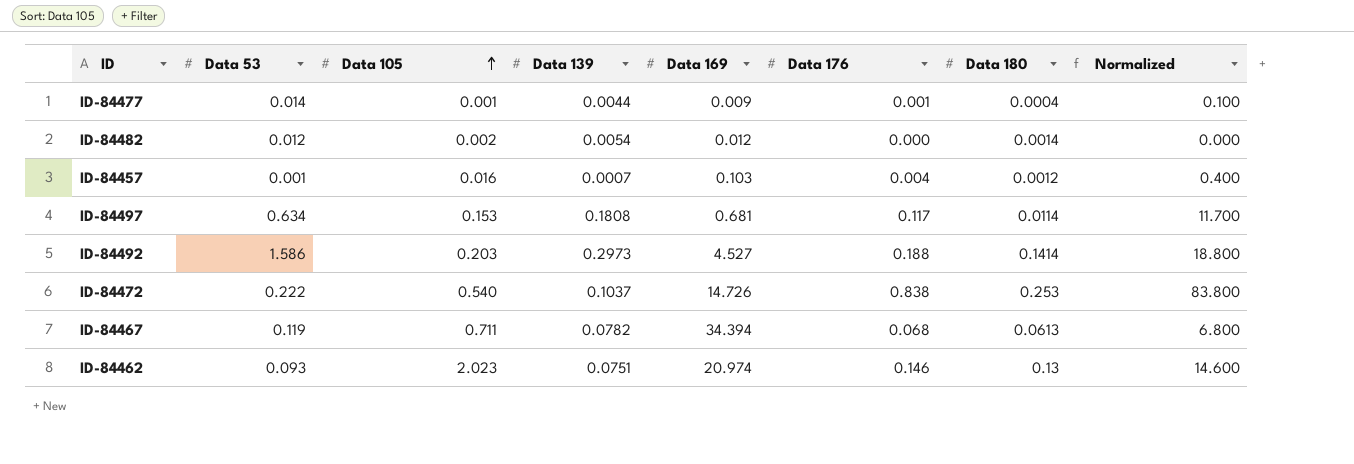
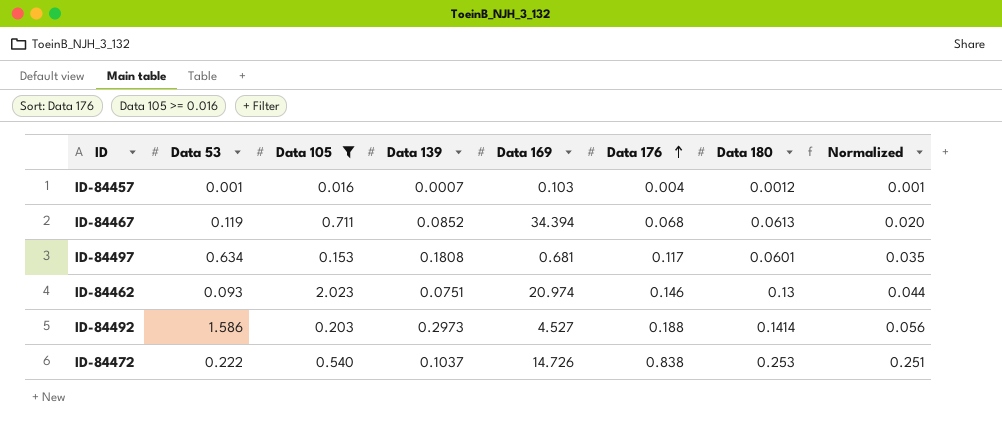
filter: none -> Data 105 >= 0.016
row order: Data 105 ascending -> Data 176 ascending
column Normalized | formula: [Data 176] * 100 -> [Data 176] * 0.3
ID-84467 | Data 139: 0.0782 -> 0.0852
ID-84497 | Data 180: 0.0114 -> 0.0601

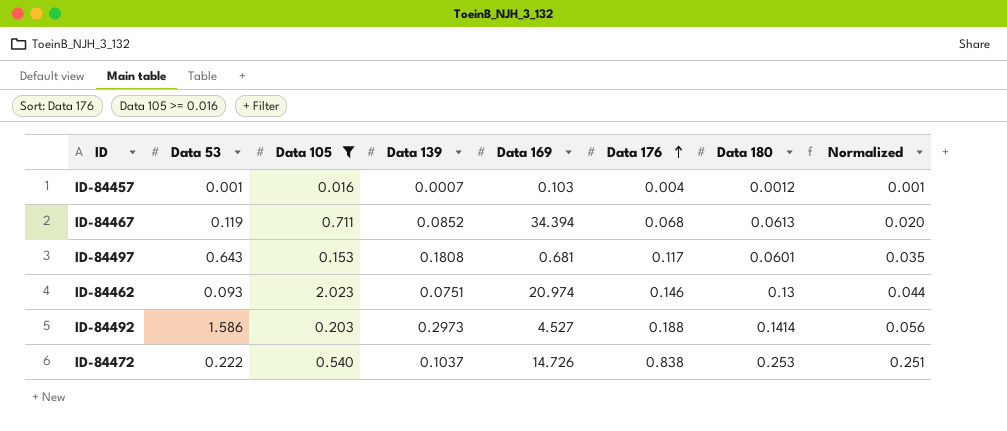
ID-84497 | Data 53: 0.634 -> 0.643

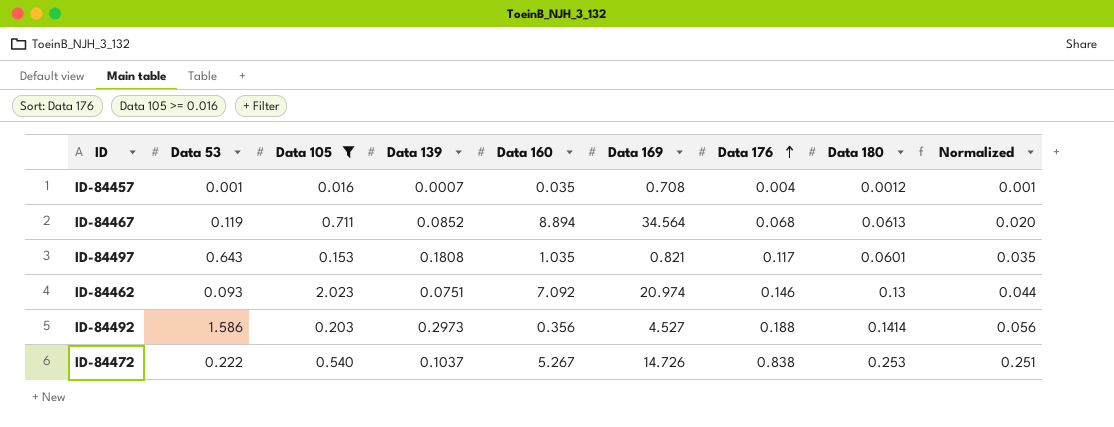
column Data 160 | position: none -> 5
ID-84457 | Data 169: 0.103 -> 0.708
ID-84467 | Data 169: 34.394 -> 34.564
ID-84497 | Data 169: 0.681 -> 0.821

